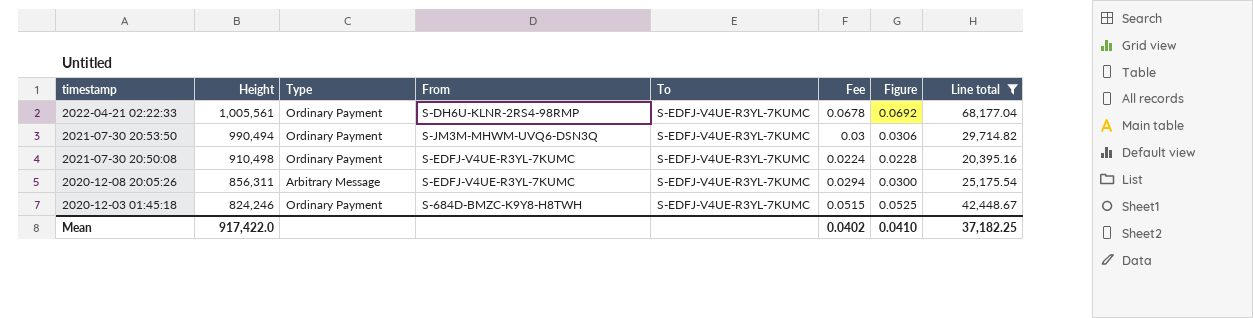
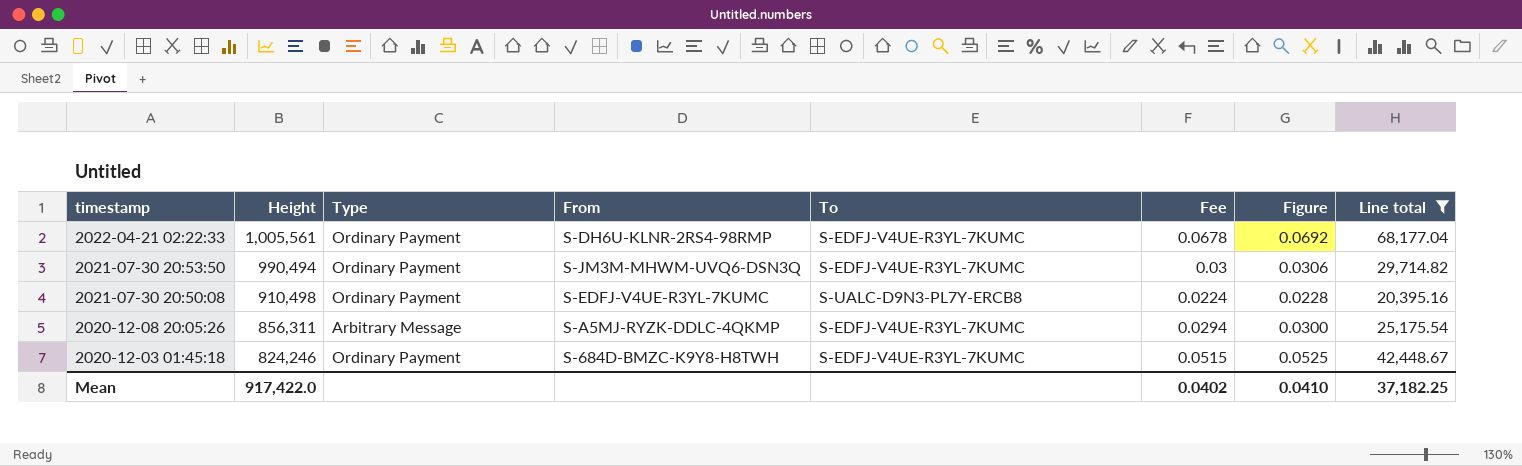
2021-07-30 20:50:08 | To: S-EDFJ-V4UE-R3YL-7KUMC -> S-UALC-D9N3-PL7Y-ERCB8
2020-12-08 20:05:26 | From: S-EDFJ-V4UE-R3YL-7KUMC -> S-A5MJ-RYZK-DDLC-4QKMP

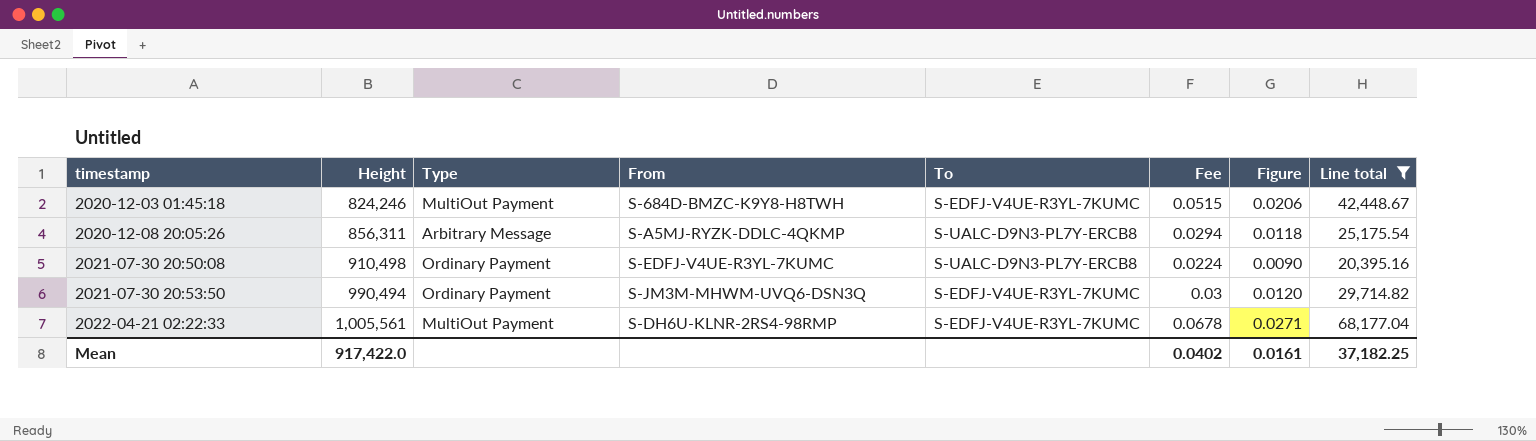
row order: timestamp descending -> timestamp ascending
column Figure | formula: [Fee] * 1.02 -> [Fee] * 0.4
2020-12-03 01:45:18 | Type: Ordinary Payment -> MultiOut Payment
2020-12-08 20:05:26 | To: S-EDFJ-V4UE-R3YL-7KUMC -> S-UALC-D9N3-PL7Y-ERCB8
2022-04-21 02:22:33 | Type: Ordinary Payment -> MultiOut Payment
Mean | Figure: 0.0410 -> 0.0161

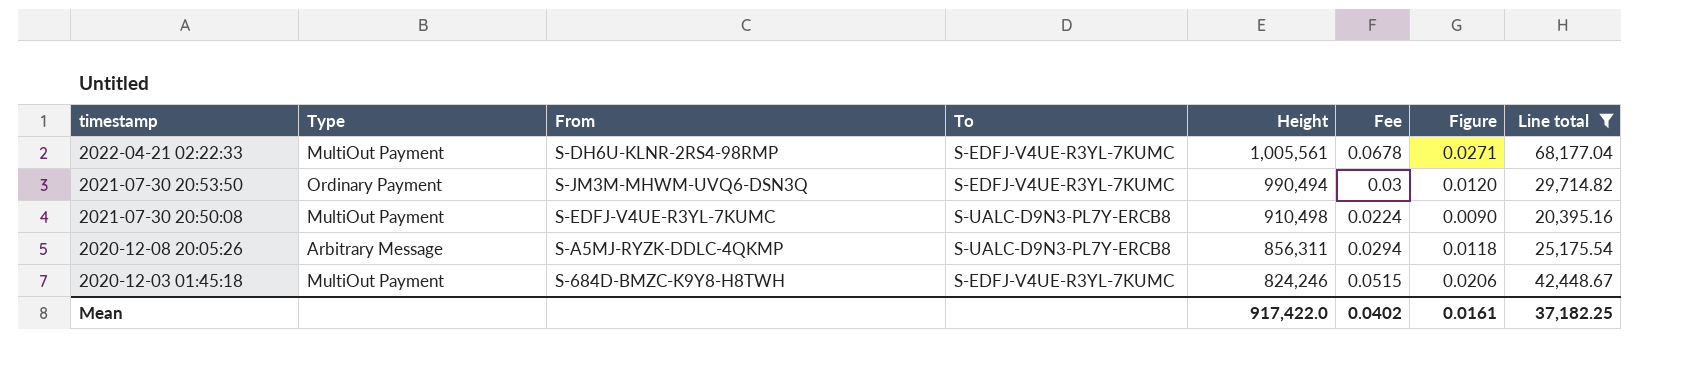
row order: timestamp ascending -> timestamp descending
column Height | position: 2 -> 5
2021-07-30 20:50:08 | Type: Ordinary Payment -> MultiOut Payment

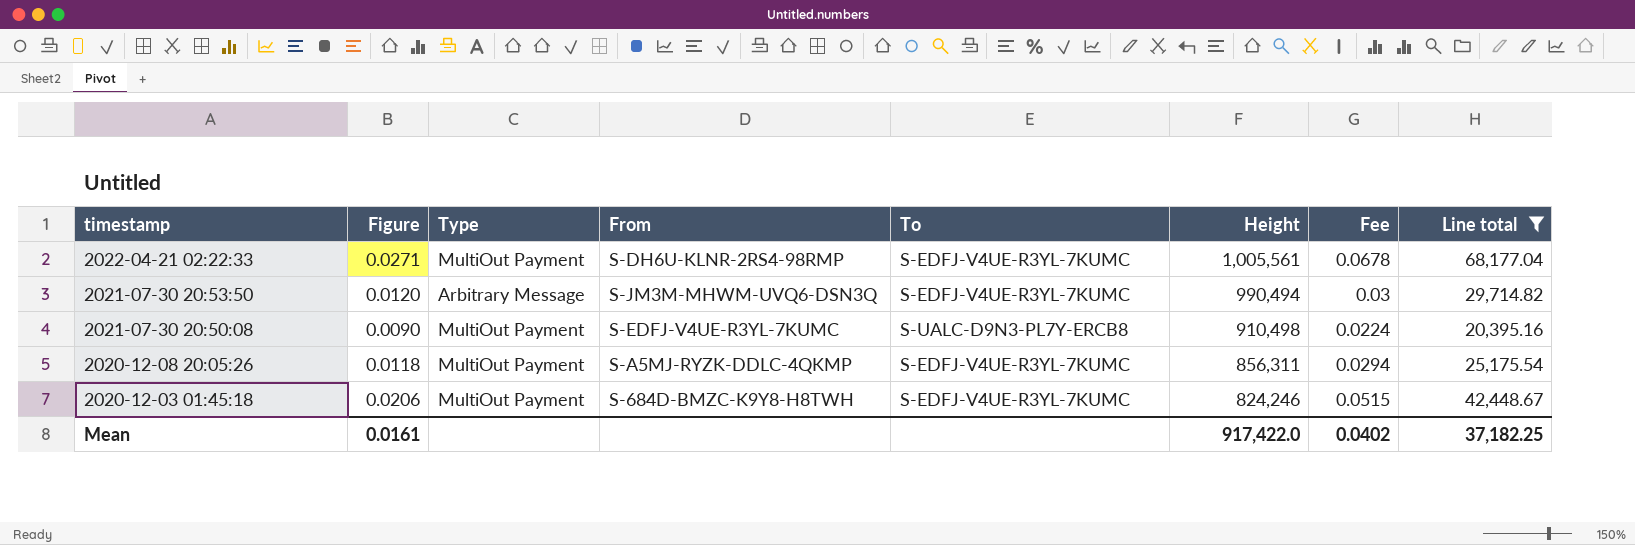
column Figure | position: 7 -> 2
2021-07-30 20:53:50 | Type: Ordinary Payment -> Arbitrary Message
2020-12-08 20:05:26 | Type: Arbitrary Message -> MultiOut Payment
2020-12-08 20:05:26 | To: S-UALC-D9N3-PL7Y-ERCB8 -> S-EDFJ-V4UE-R3YL-7KUMC

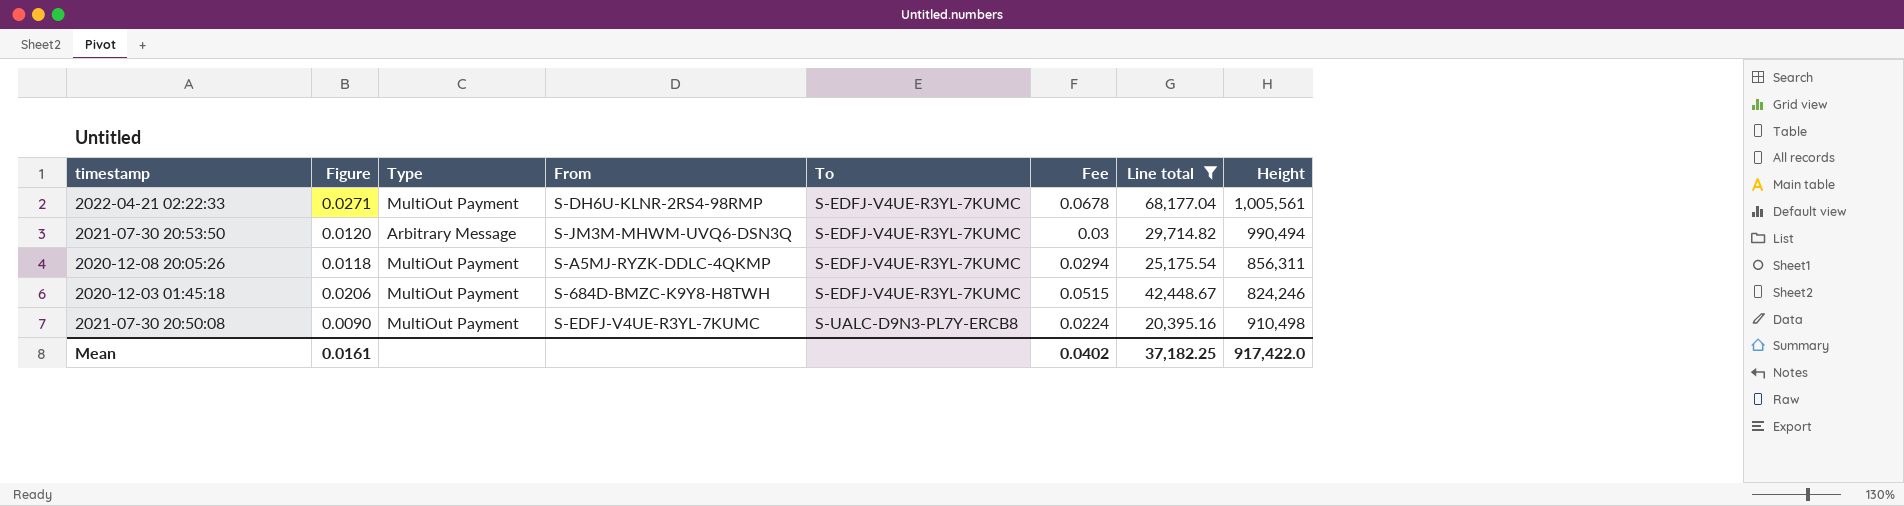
row order: timestamp descending -> To ascending
column Height | position: 6 -> 8

